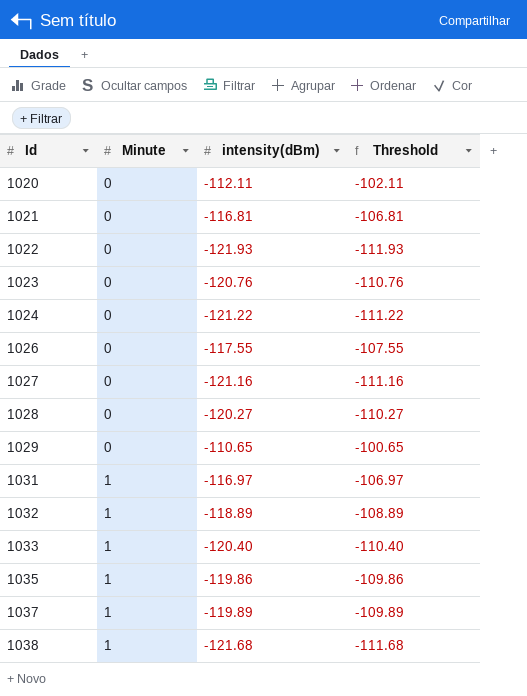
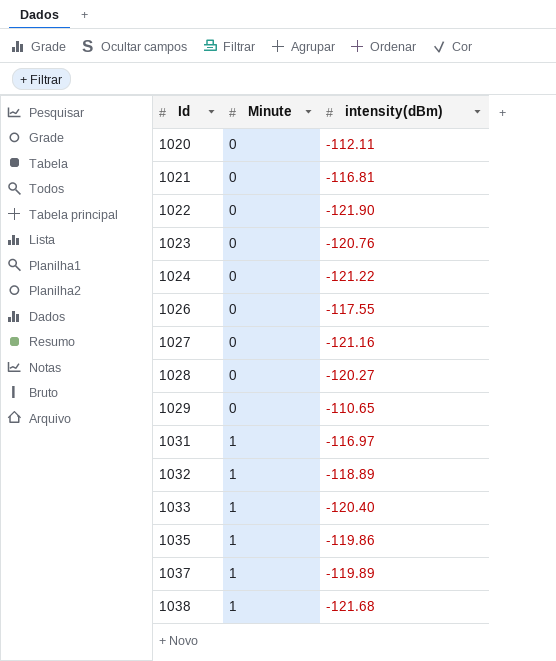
column Threshold | formula: [intensity(dBm)] + 10 -> none
1022 | intensity(dBm): -121.93 -> -121.90

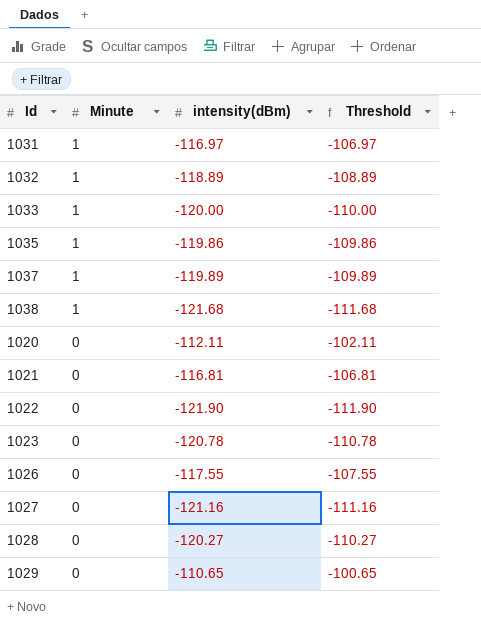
row order: Id ascending -> Minute descending
column Threshold | formula: none -> [intensity(dBm)] + 10
row 1024: 0 | -121.22 -> none
1033 | intensity(dBm): -120.40 -> -120.00
1023 | intensity(dBm): -120.76 -> -120.78

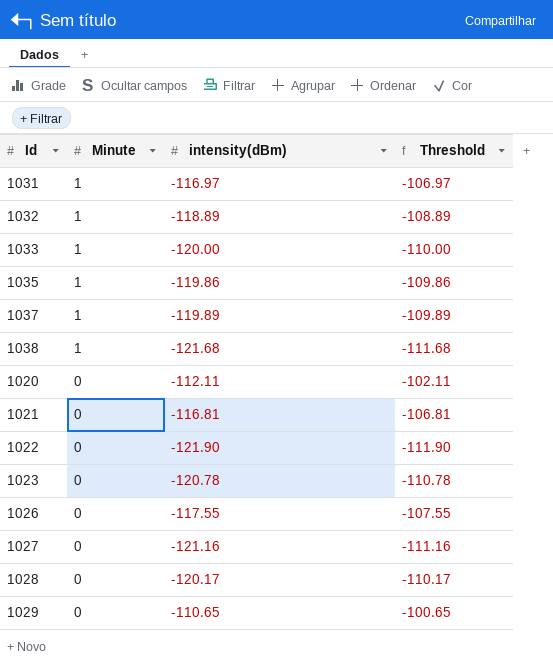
1028 | intensity(dBm): -120.27 -> -120.17
1028 | Threshold: -110.27 -> -110.17

